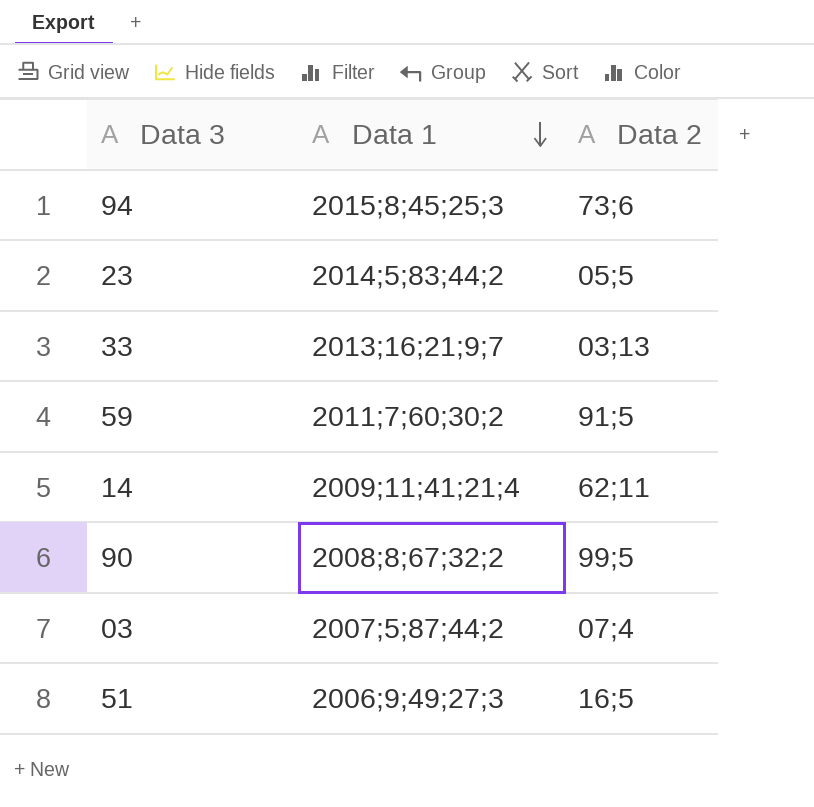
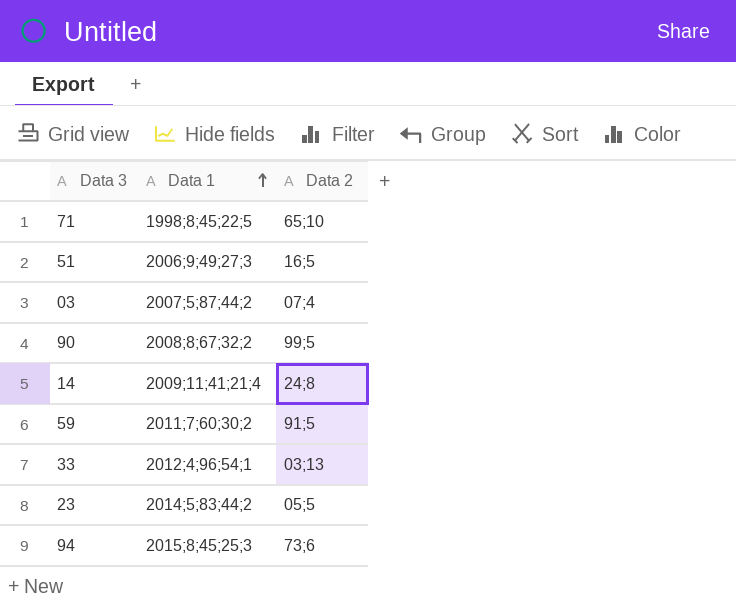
row order: Data 1 descending -> Data 1 ascending
row 71: none -> 1998;8;45;22;5 | 65;10
14 | Data 2: 62;11 -> 24;8
33 | Data 1: 2013;16;21;9;7 -> 2012;4;96;54;1

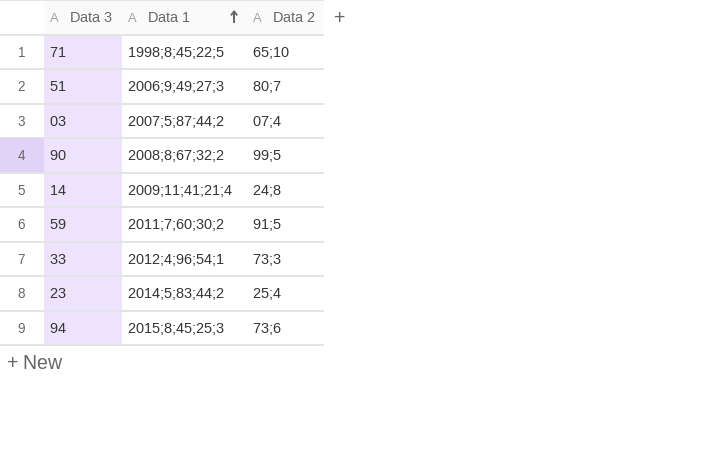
51 | Data 2: 16;5 -> 80;7
33 | Data 2: 03;13 -> 73;3
23 | Data 2: 05;5 -> 25;4

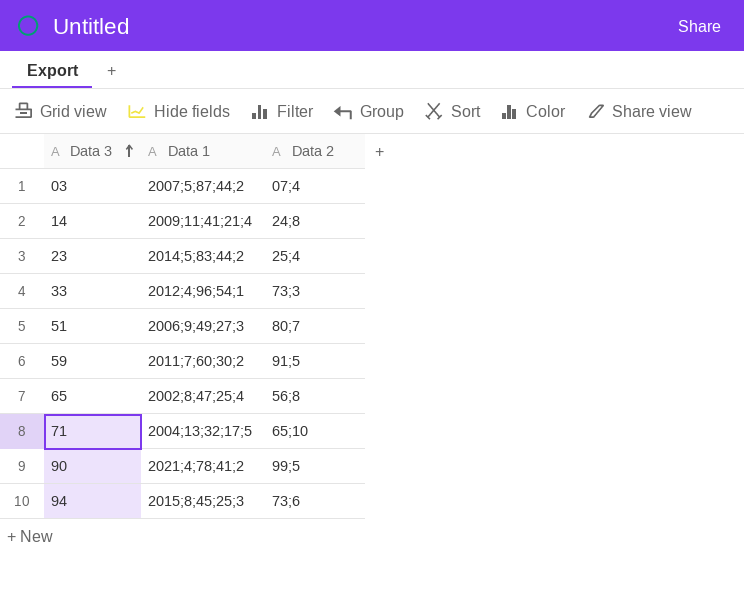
row order: Data 1 ascending -> Data 3 ascending
row 65: none -> 2002;8;47;25;4 | 56;8
71 | Data 1: 1998;8;45;22;5 -> 2004;13;32;17;5
90 | Data 1: 2008;8;67;32;2 -> 2021;4;78;41;2

